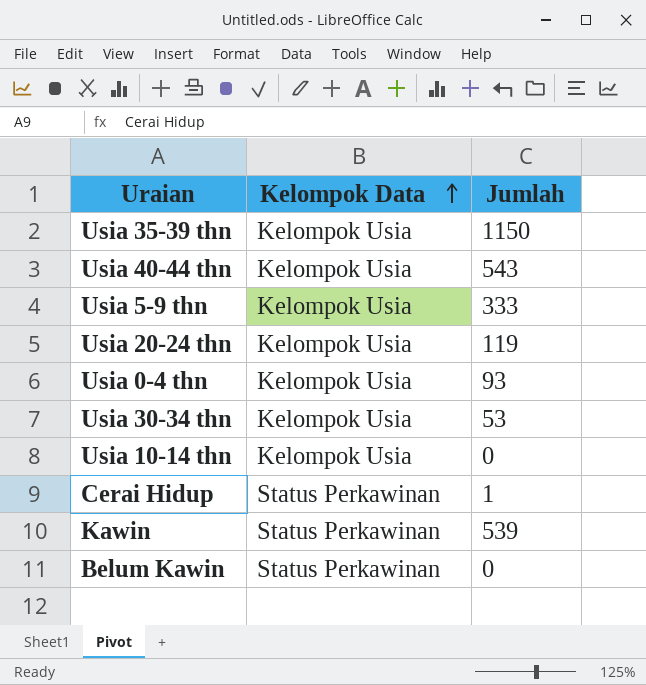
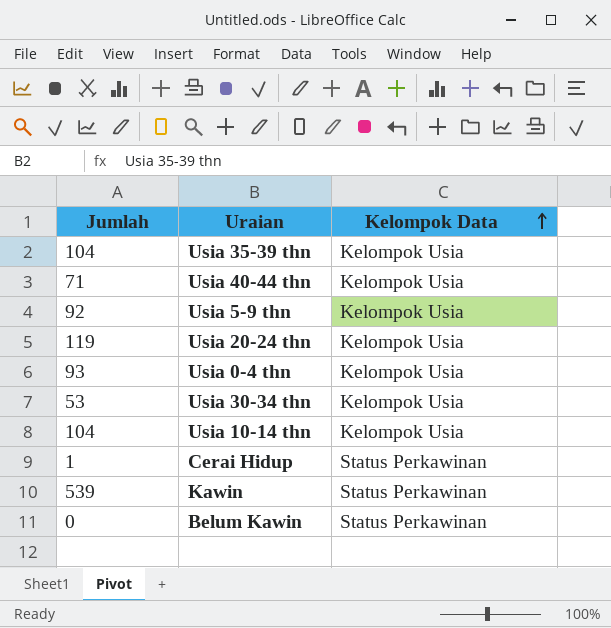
column Jumlah | position: 3 -> 1
Usia 35-39 thn | Jumlah: 1150 -> 104
Usia 40-44 thn | Jumlah: 543 -> 71
Usia 5-9 thn | Jumlah: 333 -> 92
Usia 10-14 thn | Jumlah: 0 -> 104

